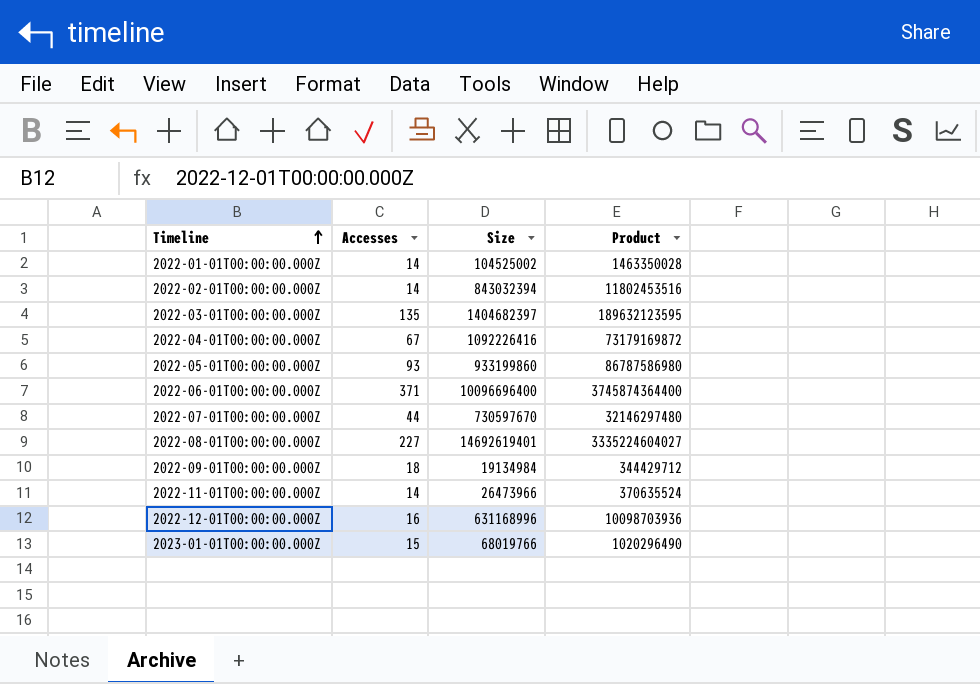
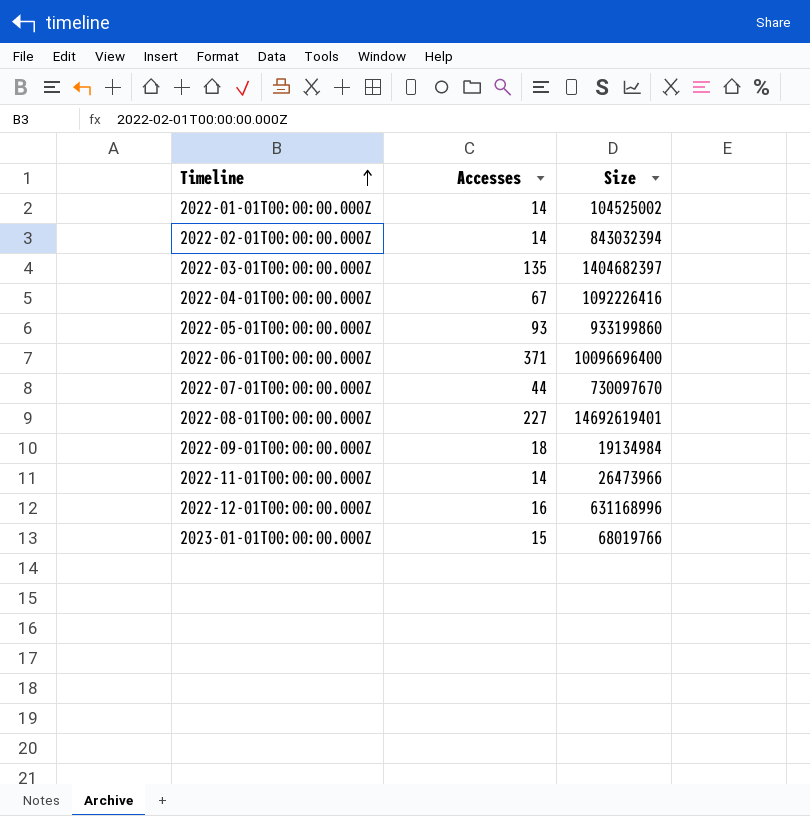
column Product | formula: [Accesses] * [Size] -> none
2022-07-01T00:00:00.000Z | Size: 730597670 -> 730097670

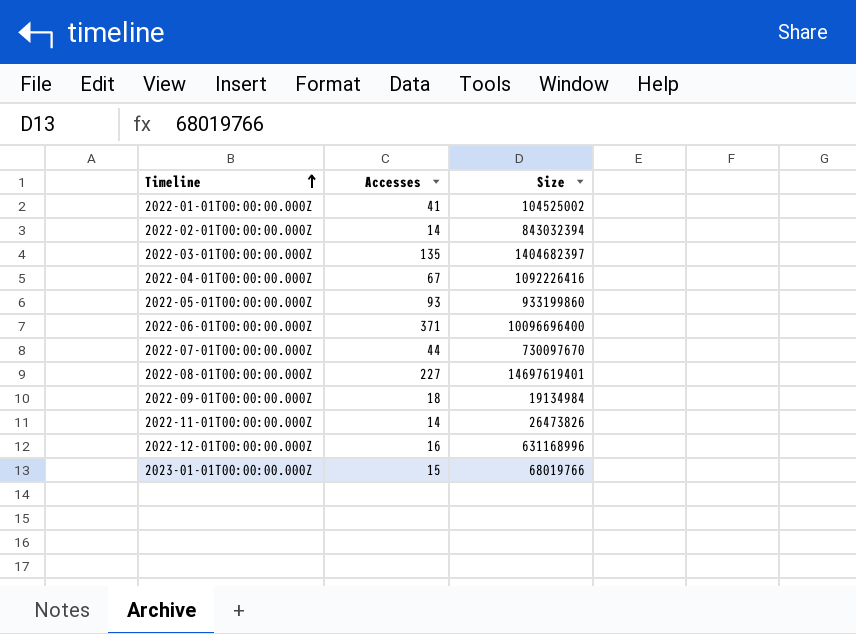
2022-01-01T00:00:00.000Z | Accesses: 14 -> 41
2022-08-01T00:00:00.000Z | Size: 14692619401 -> 14697619401
2022-11-01T00:00:00.000Z | Size: 26473966 -> 26473826

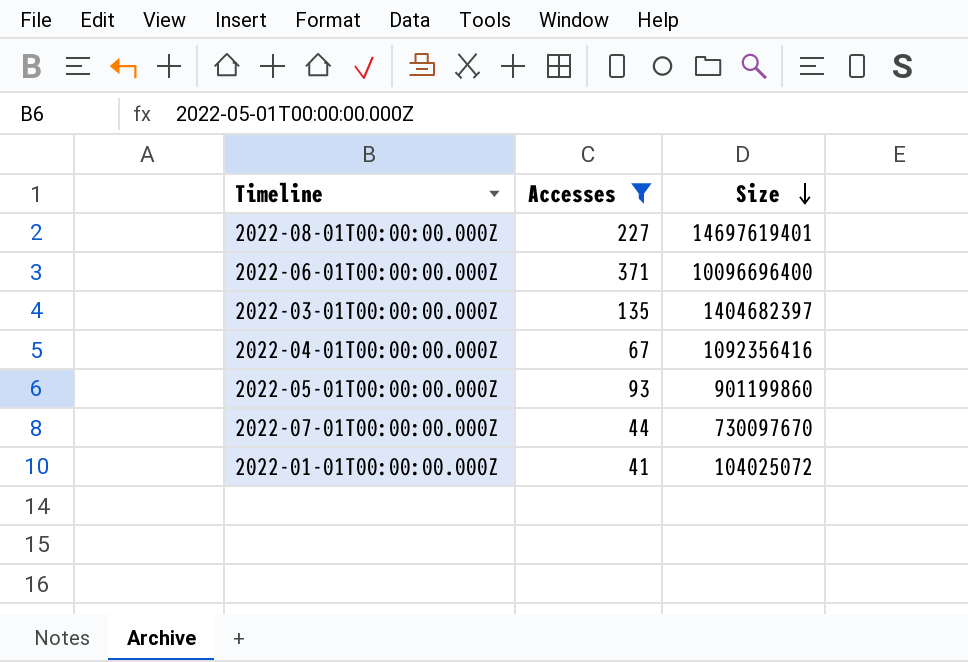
filter: none -> Accesses >= 41
row order: Timeline ascending -> Size descending
2022-04-01T00:00:00.000Z | Size: 1092226416 -> 1092356416
2022-05-01T00:00:00.000Z | Size: 933199860 -> 901199860
2022-01-01T00:00:00.000Z | Size: 104525002 -> 104025072

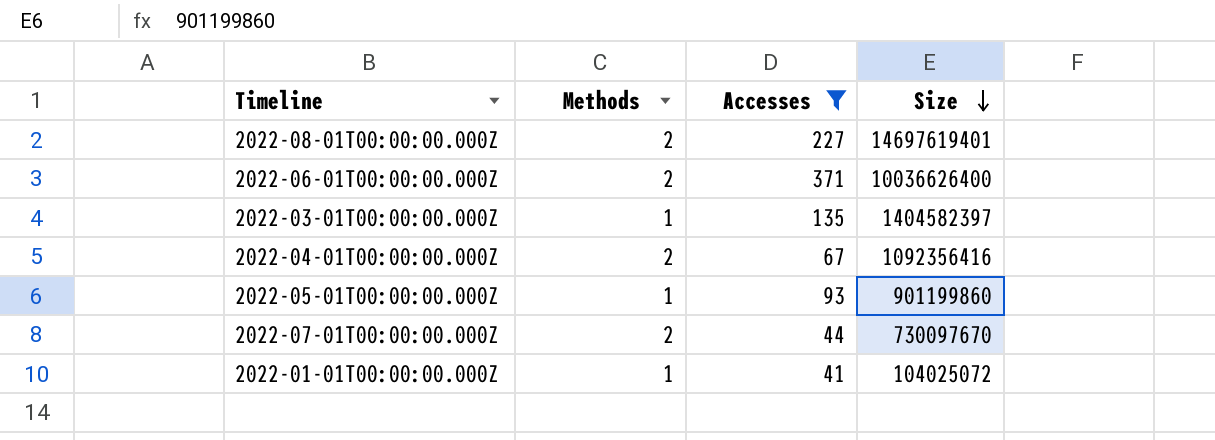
column Methods | position: none -> 2
2022-06-01T00:00:00.000Z | Size: 10096696400 -> 10036626400
2022-03-01T00:00:00.000Z | Size: 1404682397 -> 1404582397

